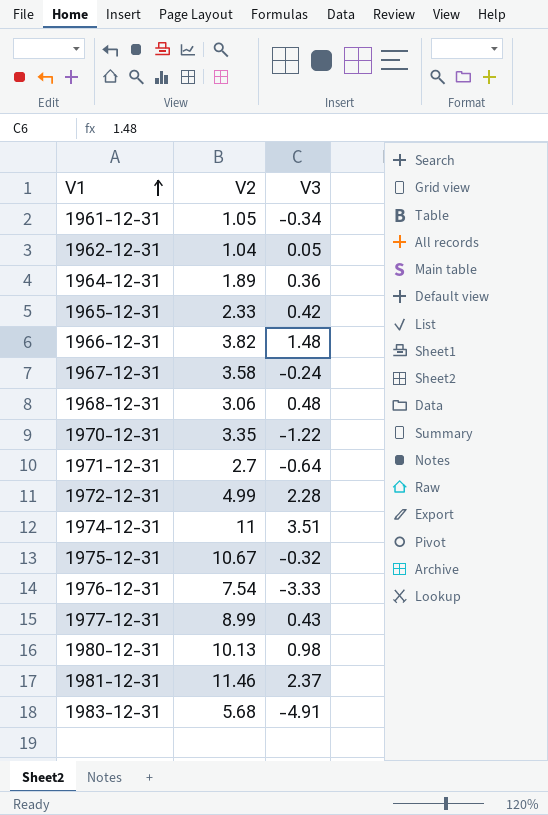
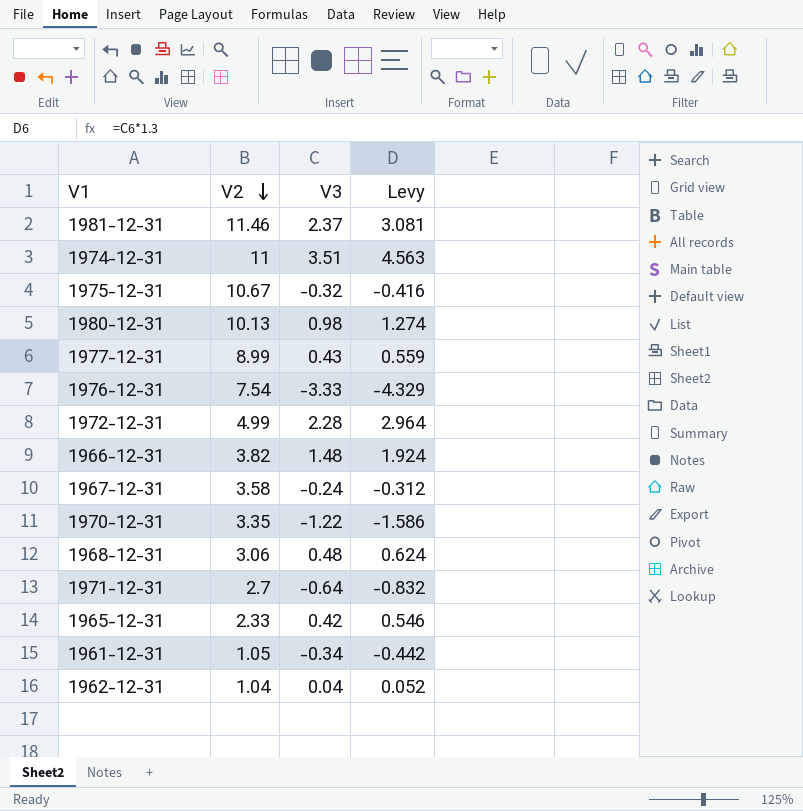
row order: V1 ascending -> V2 descending
column Levy | formula: none -> [V3] * 1.3
row 1964-12-31: 1.89 | 0.36 -> none
row 1983-12-31: 5.68 | -4.91 -> none
1962-12-31 | V3: 0.05 -> 0.04

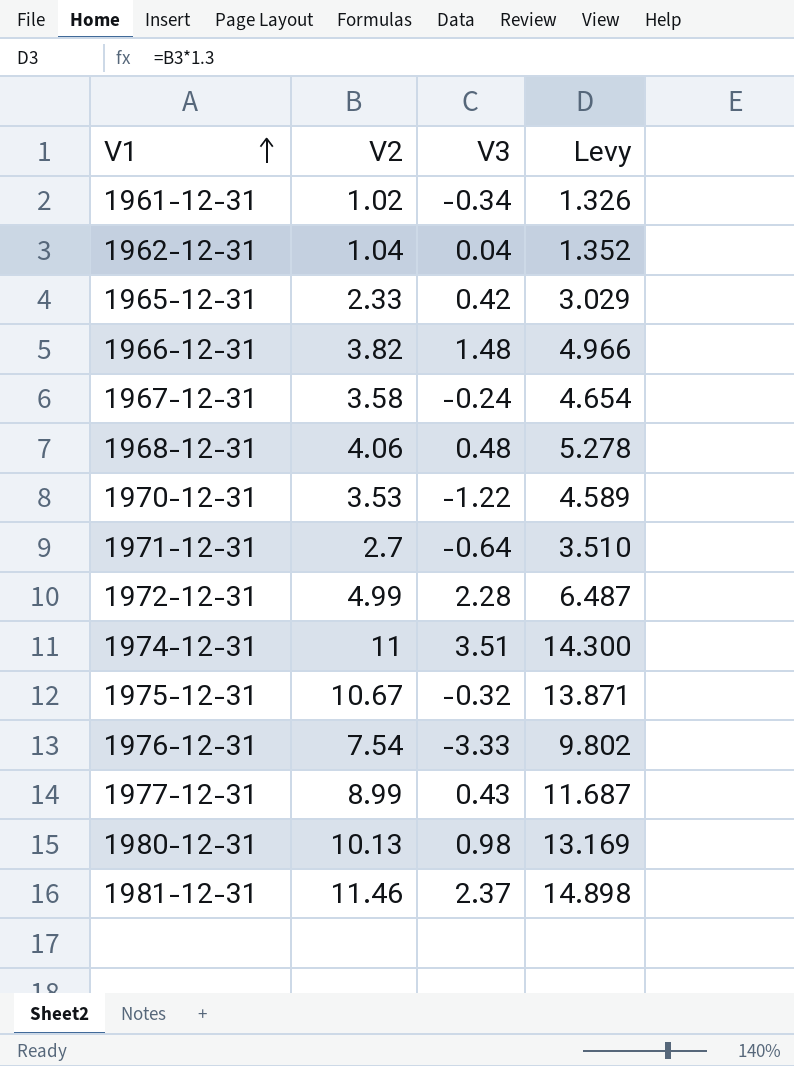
row order: V2 descending -> V1 ascending
column Levy | formula: [V3] * 1.3 -> [V2] * 1.3
1961-12-31 | V2: 1.05 -> 1.02
1968-12-31 | V2: 3.06 -> 4.06
1970-12-31 | V2: 3.35 -> 3.53

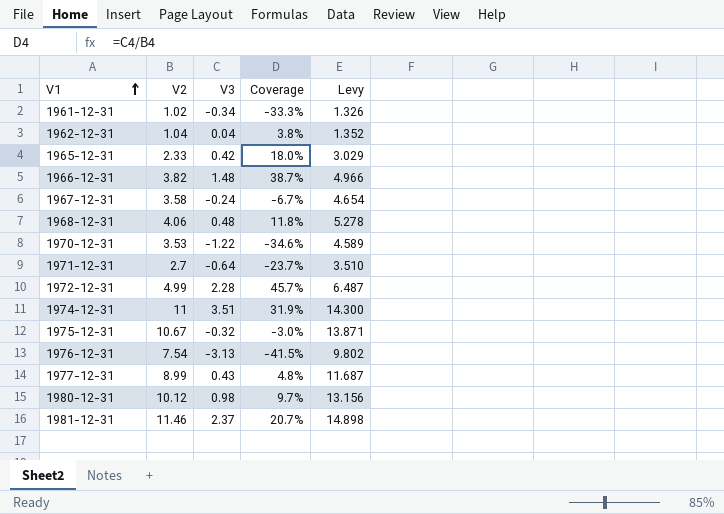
column Coverage | formula: none -> [V3] / [V2]
1976-12-31 | V3: -3.33 -> -3.13
1980-12-31 | V2: 10.13 -> 10.12
1980-12-31 | Levy: 13.169 -> 13.156

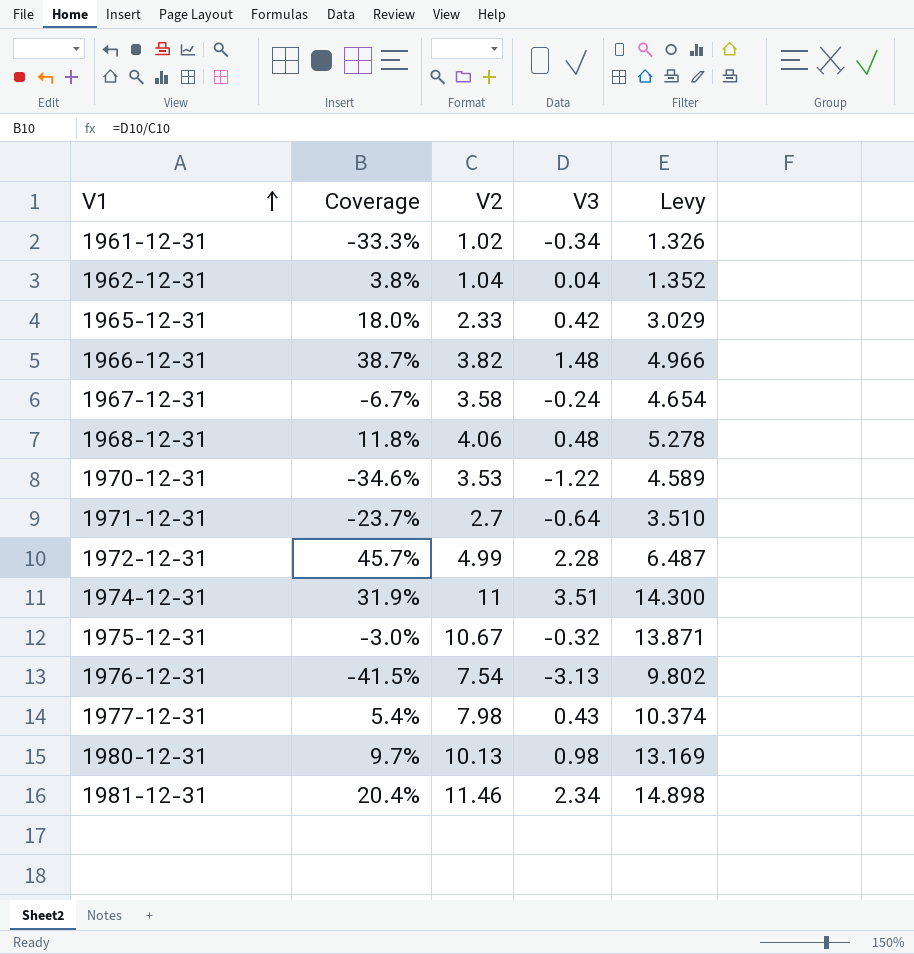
column Coverage | position: 4 -> 2
1977-12-31 | Coverage: 4.8% -> 5.4%
1977-12-31 | V2: 8.99 -> 7.98
1977-12-31 | Levy: 11.687 -> 10.374
1980-12-31 | V2: 10.12 -> 10.13
1980-12-31 | Levy: 13.156 -> 13.169
1981-12-31 | Coverage: 20.7% -> 20.4%
1981-12-31 | V3: 2.37 -> 2.34

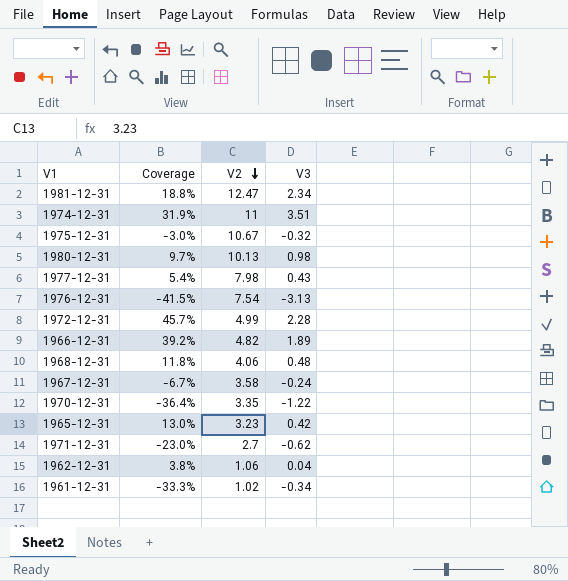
row order: V1 ascending -> V2 descending
column Levy | formula: [V2] * 1.3 -> none
1981-12-31 | Coverage: 20.4% -> 18.8%
1981-12-31 | V2: 11.46 -> 12.47
1966-12-31 | Coverage: 38.7% -> 39.2%
1966-12-31 | V2: 3.82 -> 4.82
1966-12-31 | V3: 1.48 -> 1.89
1970-12-31 | Coverage: -34.6% -> -36.4%
1970-12-31 | V2: 3.53 -> 3.35
1965-12-31 | Coverage: 18.0% -> 13.0%
1965-12-31 | V2: 2.33 -> 3.23
1971-12-31 | Coverage: -23.7% -> -23.0%
1971-12-31 | V3: -0.64 -> -0.62
1962-12-31 | V2: 1.04 -> 1.06

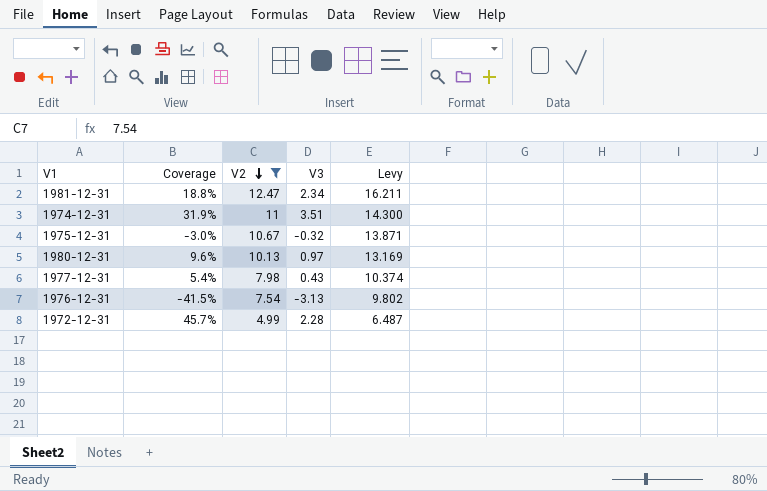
filter: none -> V2 >= 4.99
column Levy | formula: none -> [V2] * 1.3
1980-12-31 | Coverage: 9.7% -> 9.6%
1980-12-31 | V3: 0.98 -> 0.97

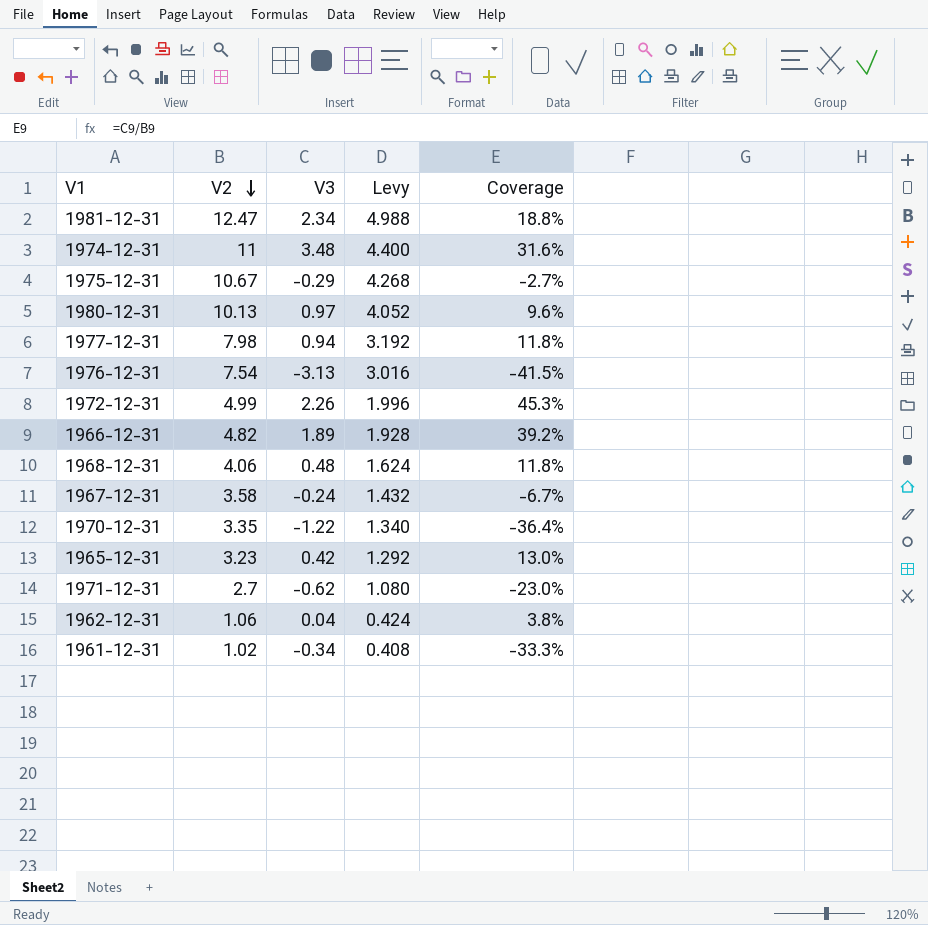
filter: V2 >= 4.99 -> none
column Levy | formula: [V2] * 1.3 -> [V2] * 0.4
column Coverage | position: 2 -> 5
1974-12-31 | V3: 3.51 -> 3.48
1974-12-31 | Coverage: 31.9% -> 31.6%
1975-12-31 | V3: -0.32 -> -0.29
1975-12-31 | Coverage: -3.0% -> -2.7%
1977-12-31 | V3: 0.43 -> 0.94
1977-12-31 | Coverage: 5.4% -> 11.8%
1972-12-31 | V3: 2.28 -> 2.26
1972-12-31 | Coverage: 45.7% -> 45.3%

